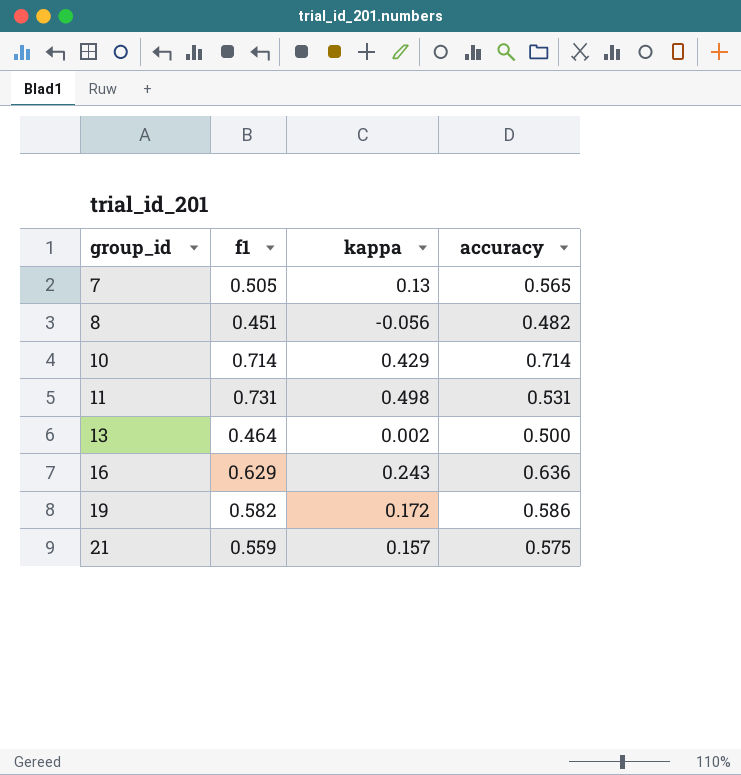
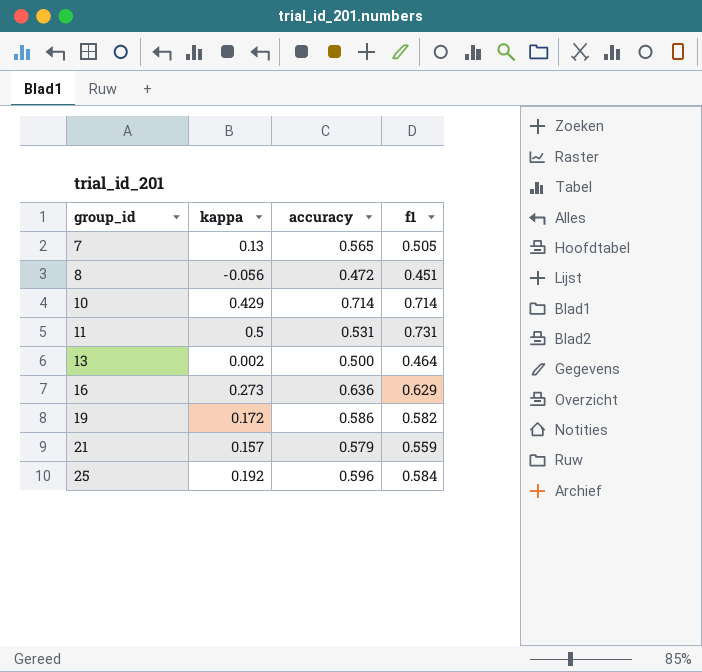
column f1 | position: 2 -> 4
8 | accuracy: 0.482 -> 0.472
11 | kappa: 0.498 -> 0.5
16 | kappa: 0.243 -> 0.273
21 | accuracy: 0.575 -> 0.579
row 25: none -> 0.192 | 0.596 | 0.584

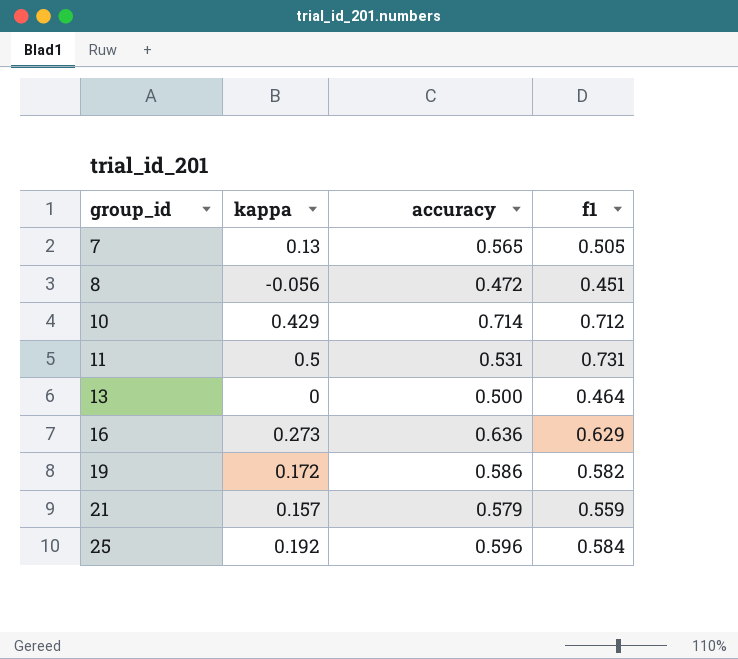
10 | f1: 0.714 -> 0.712
13 | kappa: 0.002 -> 0

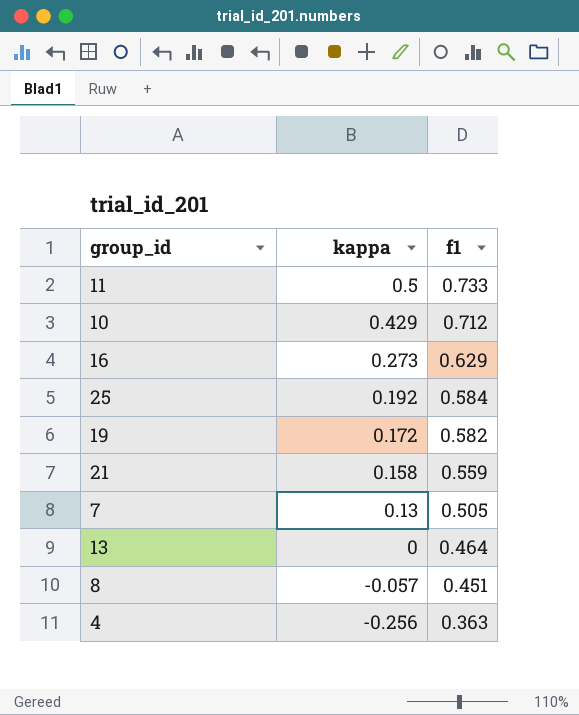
row order: group_id ascending -> kappa descending
column accuracy | position: 3 -> none
11 | f1: 0.731 -> 0.733
21 | kappa: 0.157 -> 0.158
8 | kappa: -0.056 -> -0.057
row 4: none -> -0.256 | 0.363

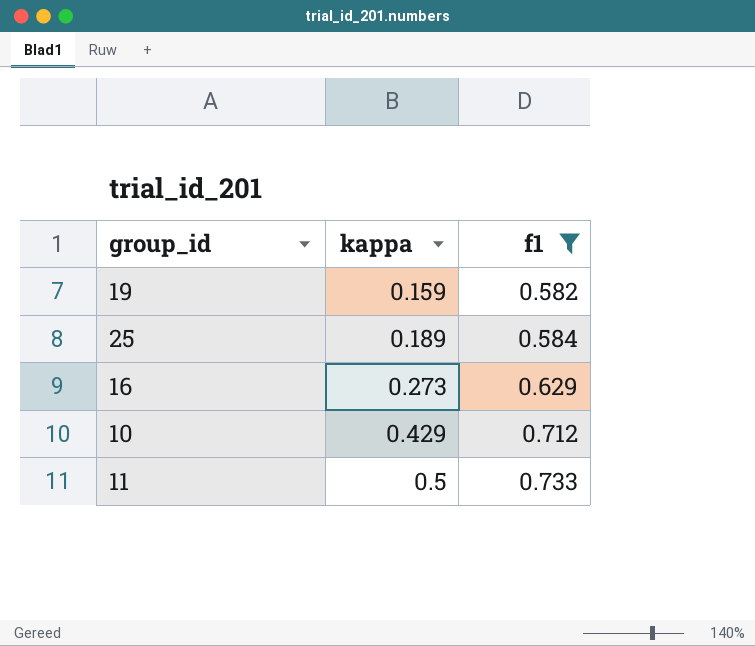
filter: none -> f1 >= 0.582
row order: kappa descending -> kappa ascending
19 | kappa: 0.172 -> 0.159
25 | kappa: 0.192 -> 0.189

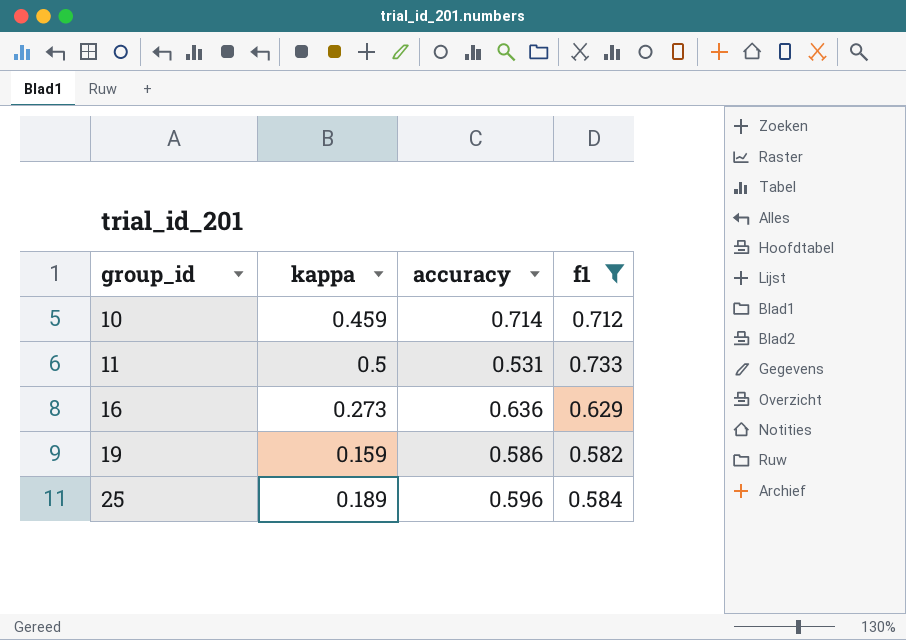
row order: kappa ascending -> group_id ascending
column accuracy | position: none -> 3
10 | kappa: 0.429 -> 0.459

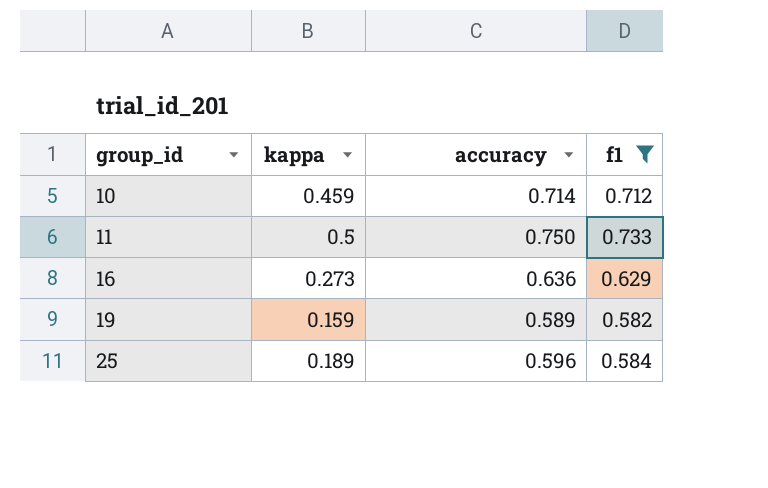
11 | accuracy: 0.531 -> 0.750
19 | accuracy: 0.586 -> 0.589

